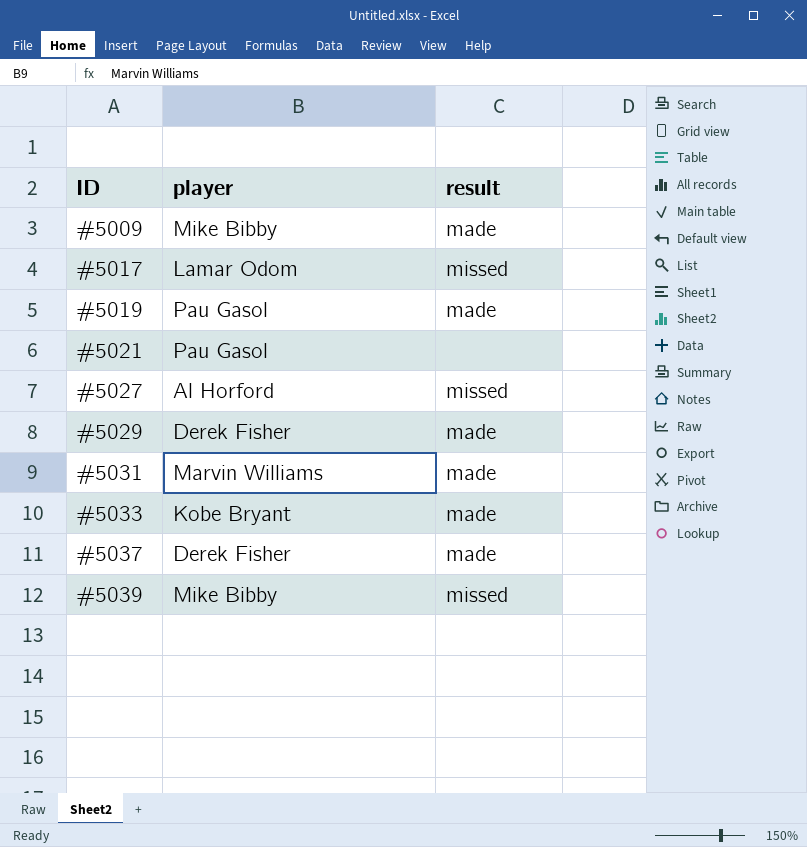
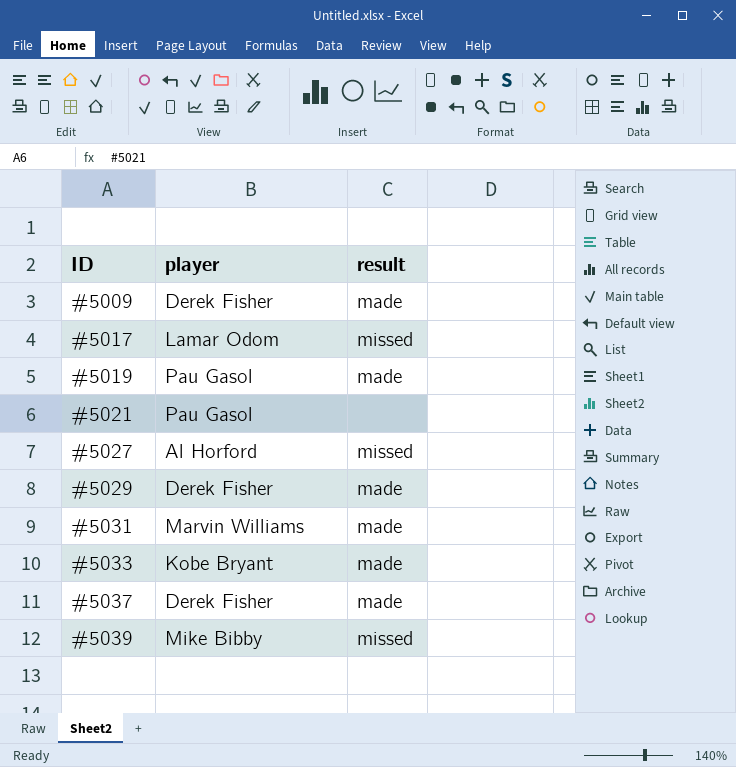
#5009 | player: Mike Bibby -> Derek Fisher

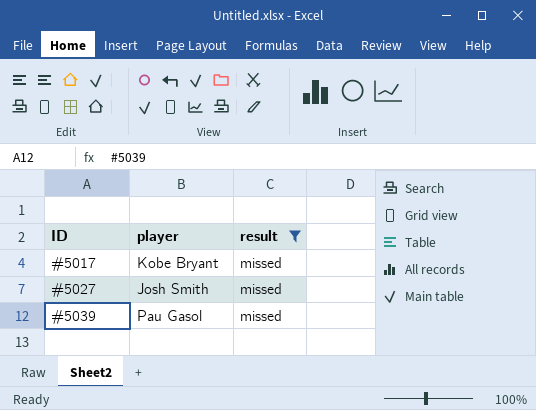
filter: none -> result = missed
#5017 | player: Lamar Odom -> Kobe Bryant
#5027 | player: Al Horford -> Josh Smith
#5039 | player: Mike Bibby -> Pau Gasol

